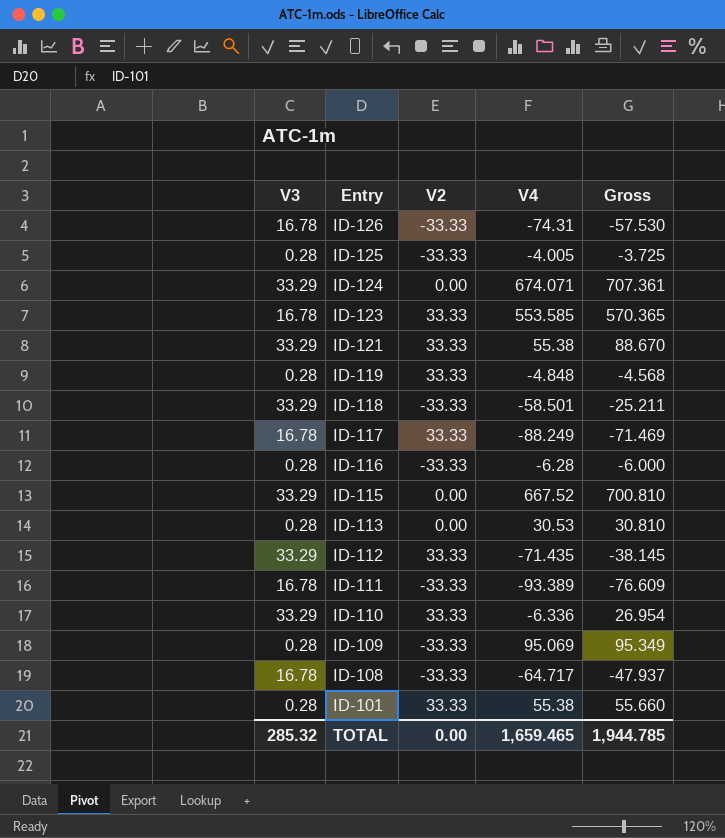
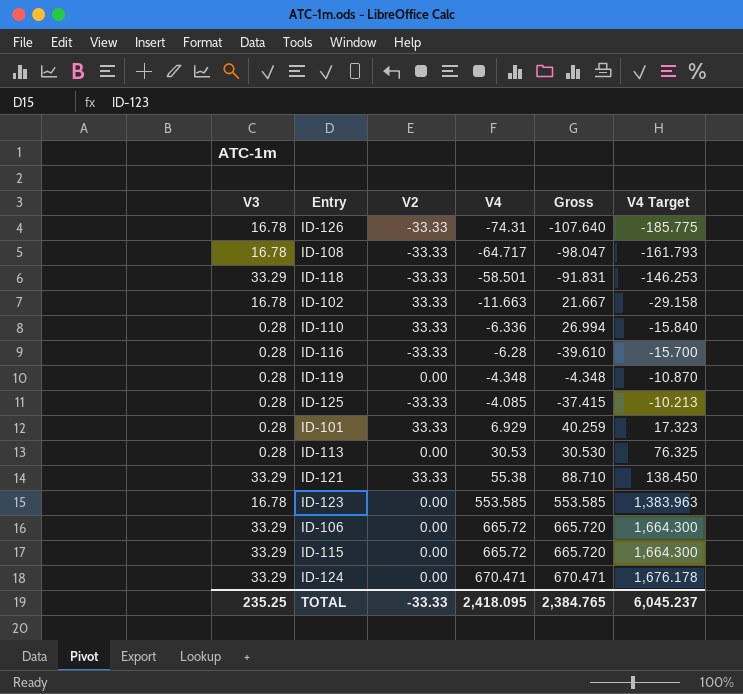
row order: Entry descending -> V4 ascending
column Gross | formula: [V3] + [V4] -> [V2] + [V4]
column V4 Target | formula: none -> [V4] * 2.5
row ID-117: 16.78 | 33.33 | -88.249 | -71.469 -> none
row ID-112: 33.29 | 33.33 | -71.435 | -38.145 -> none
row ID-111: 16.78 | -33.33 | -93.389 | -76.609 -> none
row ID-109: 0.28 | -33.33 | 95.069 | 95.349 -> none
row ID-102: none -> 16.78 | 33.33 | -11.663 | 21.667 | -29.158
ID-110 | V3: 33.29 -> 0.28
ID-119 | V2: 33.33 -> 0.00
ID-119 | V4: -4.848 -> -4.348
ID-125 | V4: -4.005 -> -4.085
ID-101 | V4: 55.38 -> 6.929
ID-123 | V2: 33.33 -> 0.00
row ID-106: none -> 33.29 | 0.00 | 665.72 | 665.720 | 1,664.300
ID-115 | V4: 667.52 -> 665.72
ID-124 | V4: 674.071 -> 670.471
TOTAL | V3: 285.32 -> 235.25
TOTAL | V2: 0.00 -> -33.33
TOTAL | V4: 1,659.465 -> 2,418.095
TOTAL | Gross: 1,944.785 -> 2,384.765

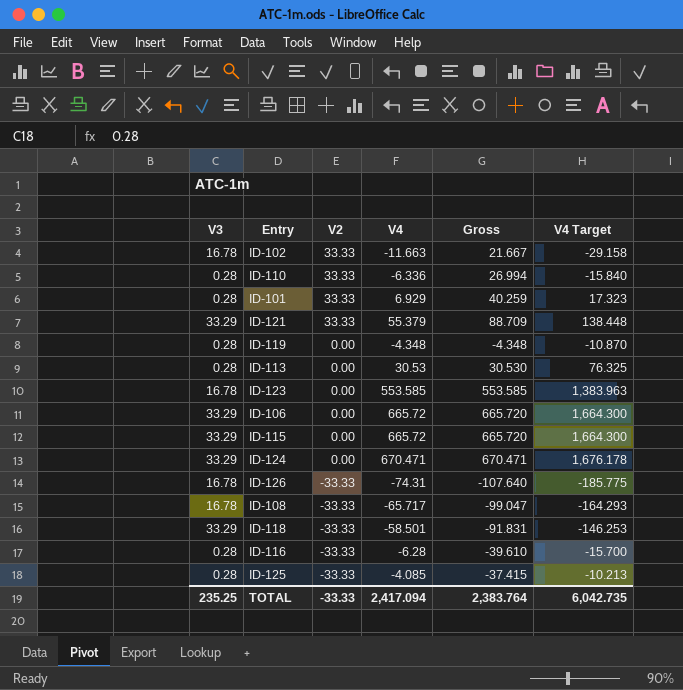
row order: V4 ascending -> V2 descending
ID-121 | V4: 55.38 -> 55.379
ID-121 | Gross: 88.710 -> 88.709
ID-121 | V4 Target: 138.450 -> 138.448
ID-108 | V4: -64.717 -> -65.717
ID-108 | Gross: -98.047 -> -99.047
ID-108 | V4 Target: -161.793 -> -164.293
TOTAL | V4: 2,418.095 -> 2,417.094
TOTAL | Gross: 2,384.765 -> 2,383.764
TOTAL | V4 Target: 6,045.237 -> 6,042.735

